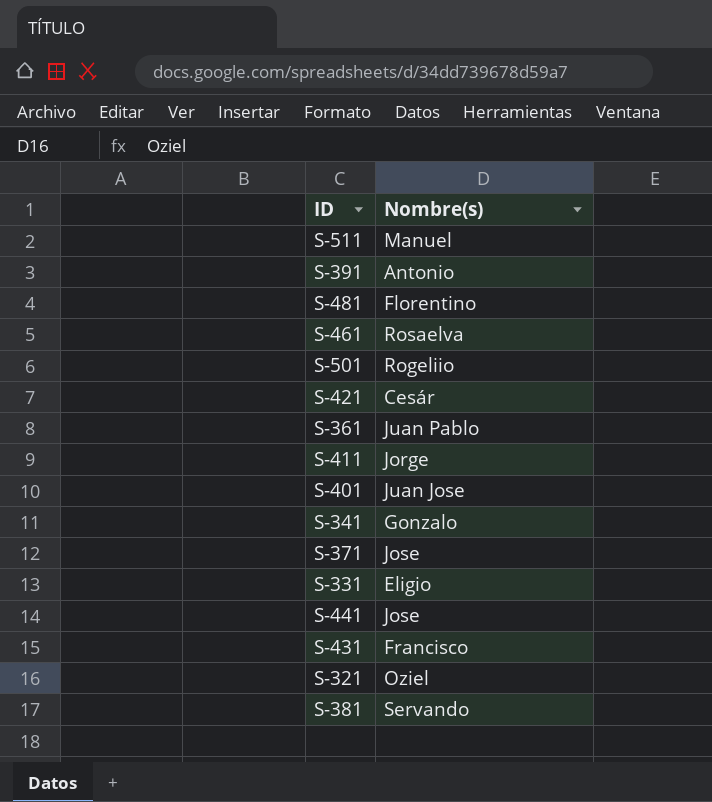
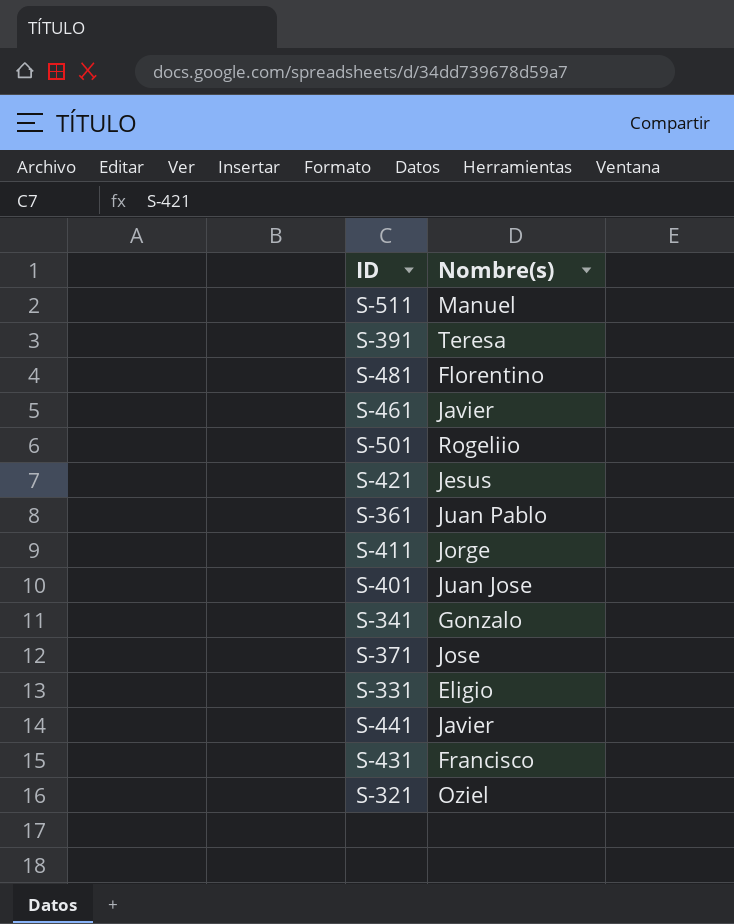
row S-381: Servando -> none
S-391 | Nombre(s): Antonio -> Teresa
S-461 | Nombre(s): Rosaelva -> Javier
S-421 | Nombre(s): Cesár -> Jesus
S-441 | Nombre(s): Jose -> Javier

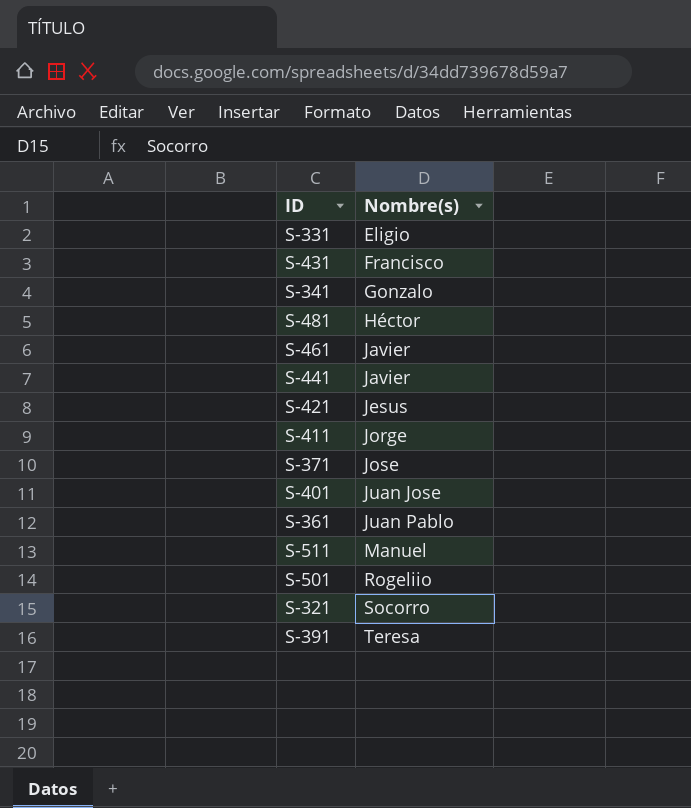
row order: none -> Nombre(s) ascending
S-481 | Nombre(s): Florentino -> Héctor
S-321 | Nombre(s): Oziel -> Socorro

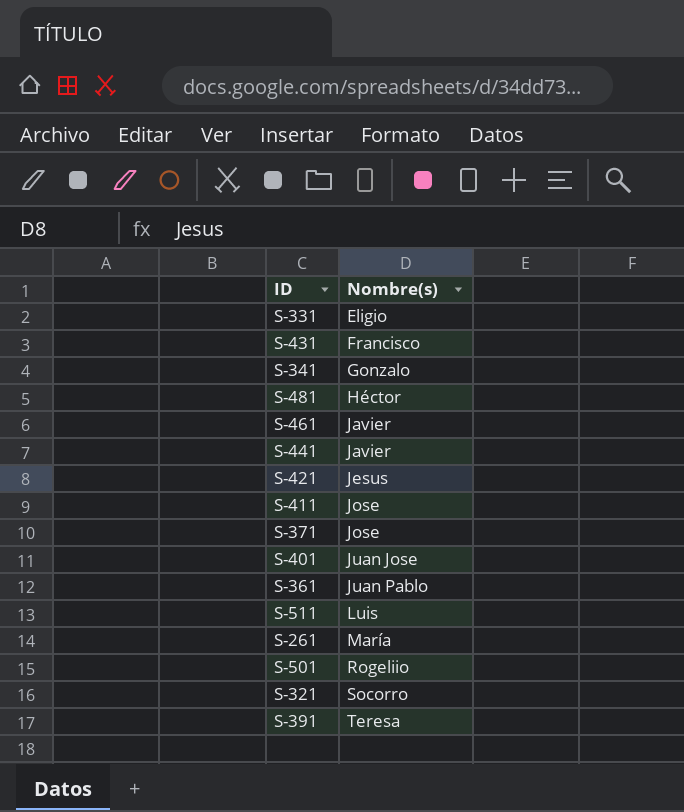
S-411 | Nombre(s): Jorge -> Jose
S-511 | Nombre(s): Manuel -> Luis
row S-261: none -> María

